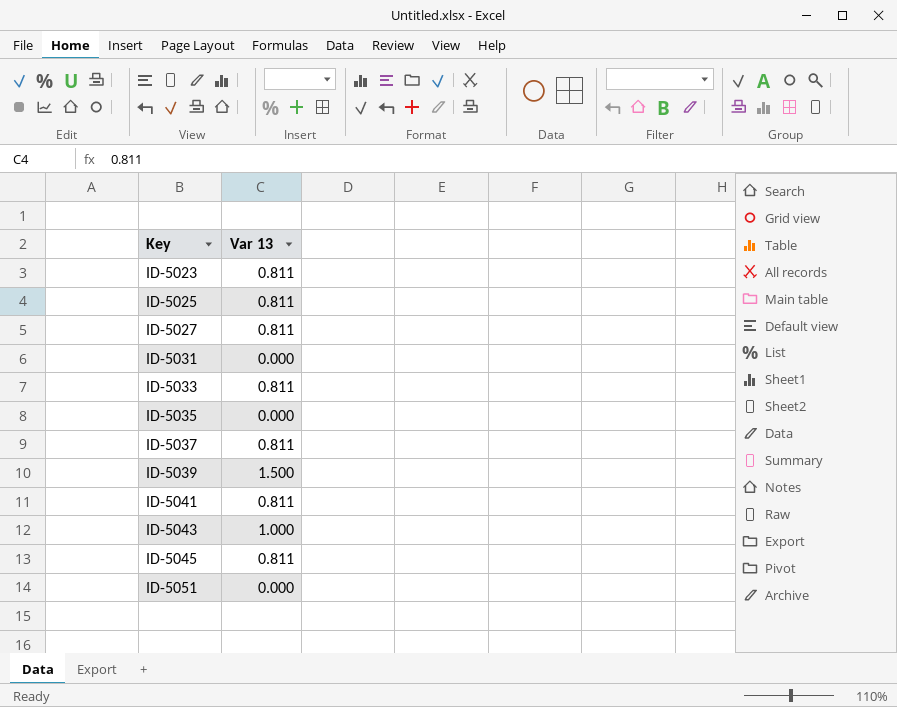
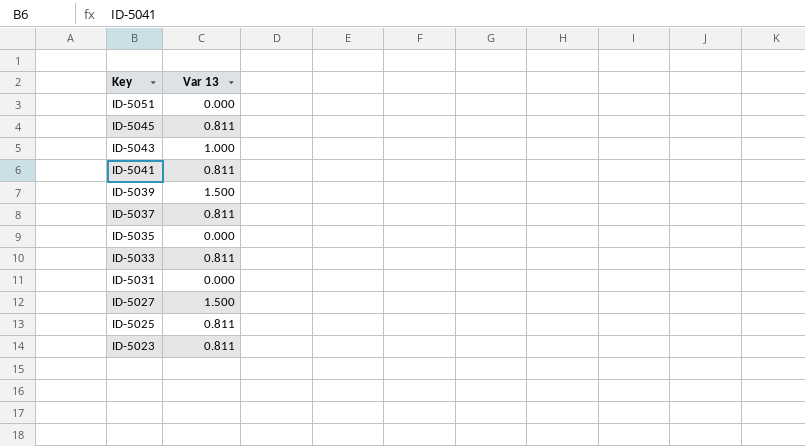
row order: Key ascending -> Key descending
ID-5027 | Var 13: 0.811 -> 1.500

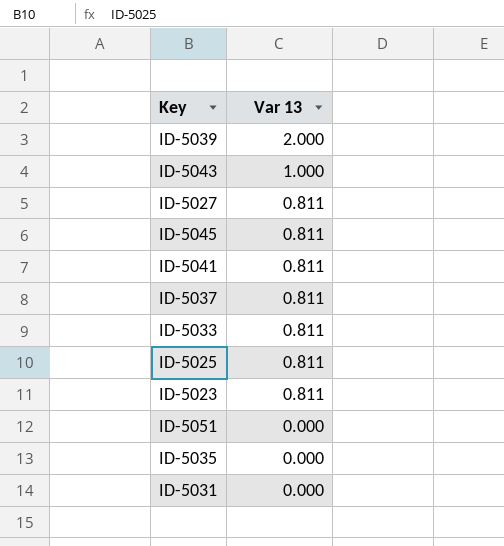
row order: Key descending -> Var 13 descending
ID-5039 | Var 13: 1.500 -> 2.000
ID-5027 | Var 13: 1.500 -> 0.811

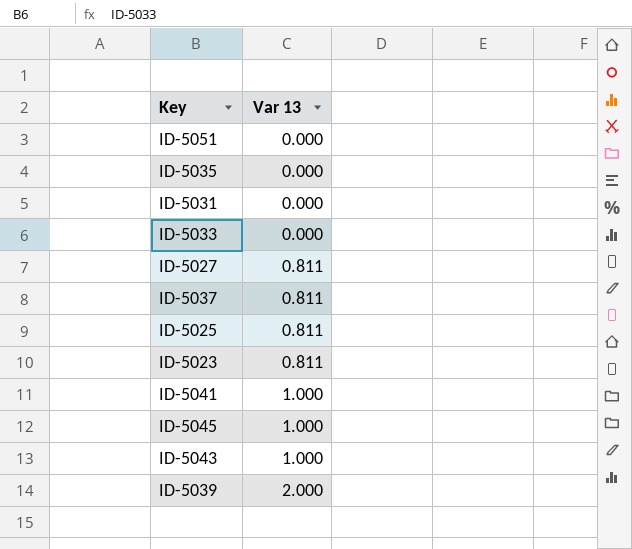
row order: Var 13 descending -> Var 13 ascending
ID-5033 | Var 13: 0.811 -> 0.000
ID-5041 | Var 13: 0.811 -> 1.000
ID-5045 | Var 13: 0.811 -> 1.000

